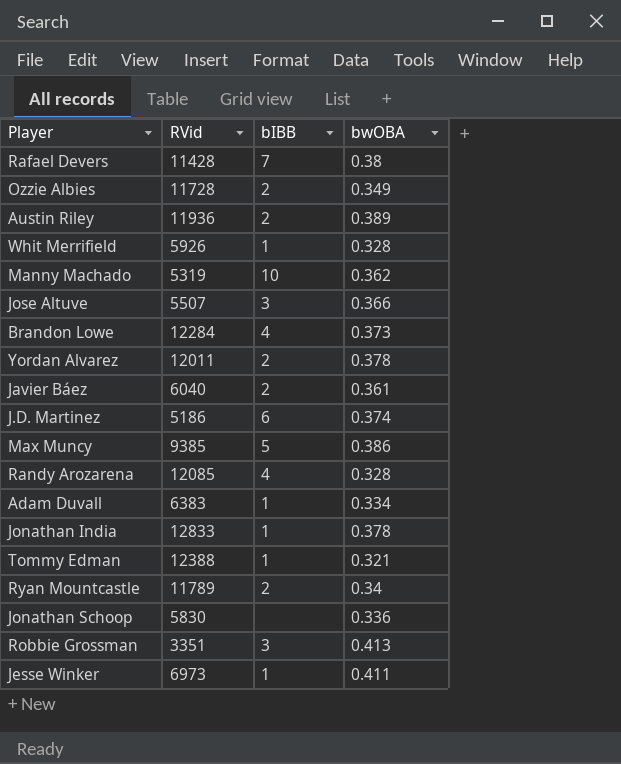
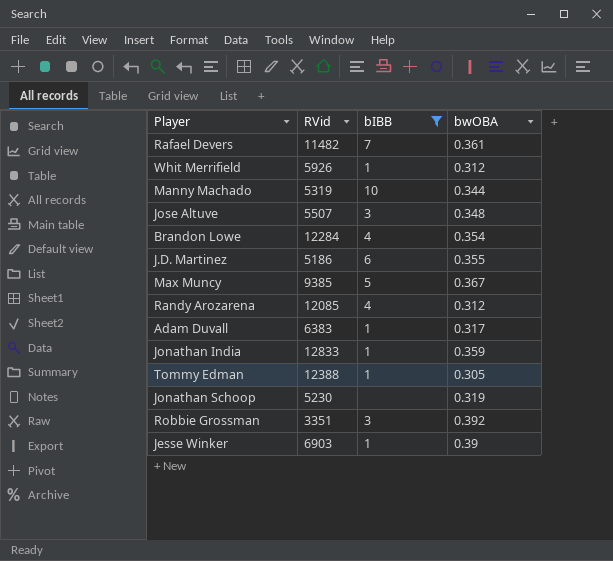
filter: none -> bIBB != 2
Rafael Devers | RVid: 11428 -> 11482
Rafael Devers | bwOBA: 0.38 -> 0.361
Whit Merrifield | bwOBA: 0.328 -> 0.312
Manny Machado | bwOBA: 0.362 -> 0.344
Jose Altuve | bwOBA: 0.366 -> 0.348
Brandon Lowe | bwOBA: 0.373 -> 0.354
J.D. Martinez | bwOBA: 0.374 -> 0.355
Max Muncy | bwOBA: 0.386 -> 0.367
Randy Arozarena | bwOBA: 0.328 -> 0.312
Adam Duvall | bwOBA: 0.334 -> 0.317
Jonathan India | bwOBA: 0.378 -> 0.359
Tommy Edman | bwOBA: 0.321 -> 0.305
Jonathan Schoop | RVid: 5830 -> 5230
Jonathan Schoop | bwOBA: 0.336 -> 0.319
Robbie Grossman | bwOBA: 0.413 -> 0.392
Jesse Winker | RVid: 6973 -> 6903
Jesse Winker | bwOBA: 0.411 -> 0.39

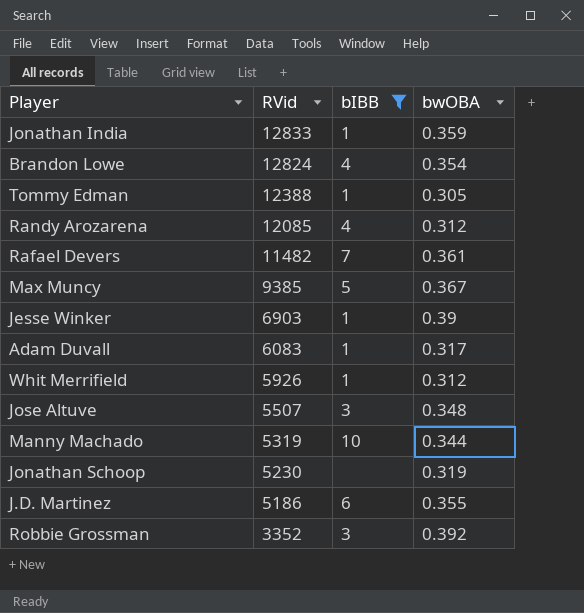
row order: none -> RVid descending
Brandon Lowe | RVid: 12284 -> 12824
Adam Duvall | RVid: 6383 -> 6083
Robbie Grossman | RVid: 3351 -> 3352

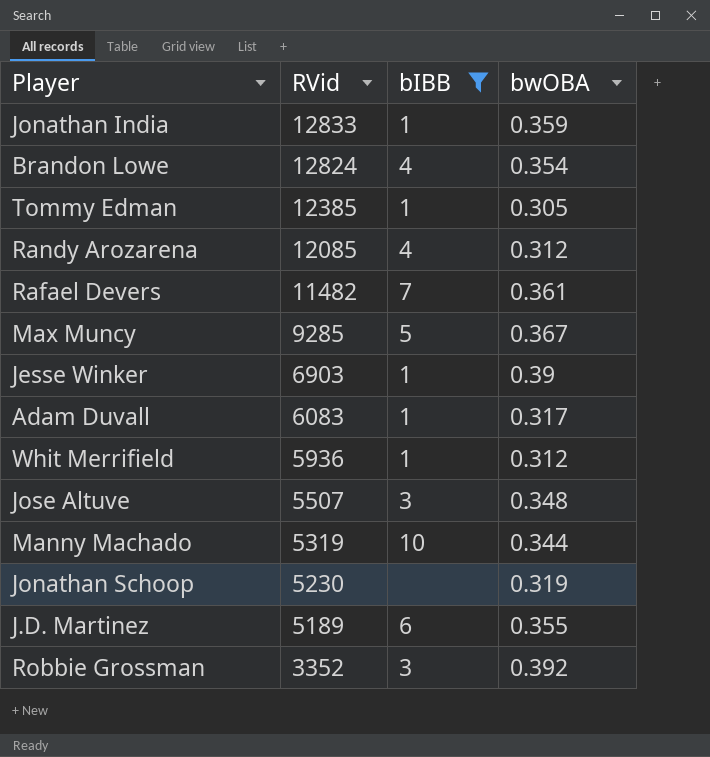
Tommy Edman | RVid: 12388 -> 12385
Max Muncy | RVid: 9385 -> 9285
Whit Merrifield | RVid: 5926 -> 5936
J.D. Martinez | RVid: 5186 -> 5189

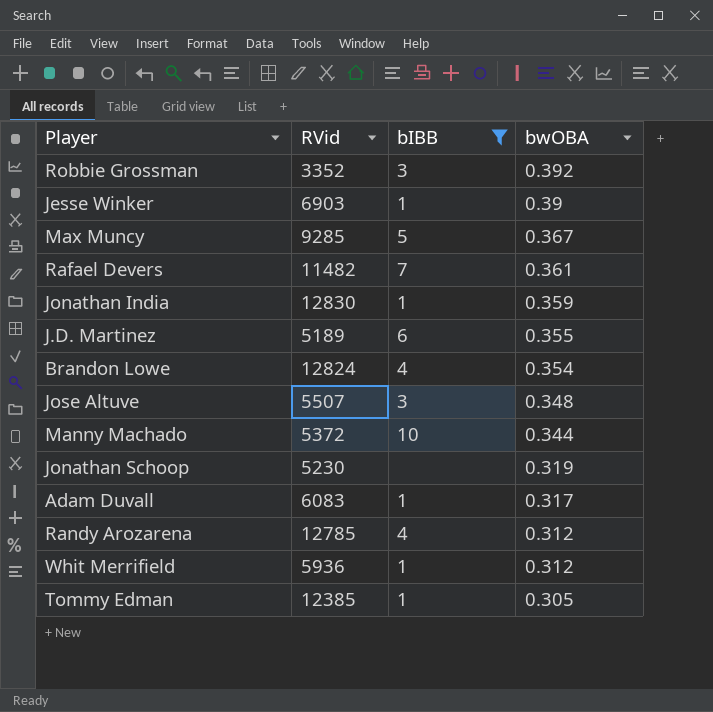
row order: RVid descending -> bwOBA descending
Jonathan India | RVid: 12833 -> 12830
Manny Machado | RVid: 5319 -> 5372
Randy Arozarena | RVid: 12085 -> 12785

